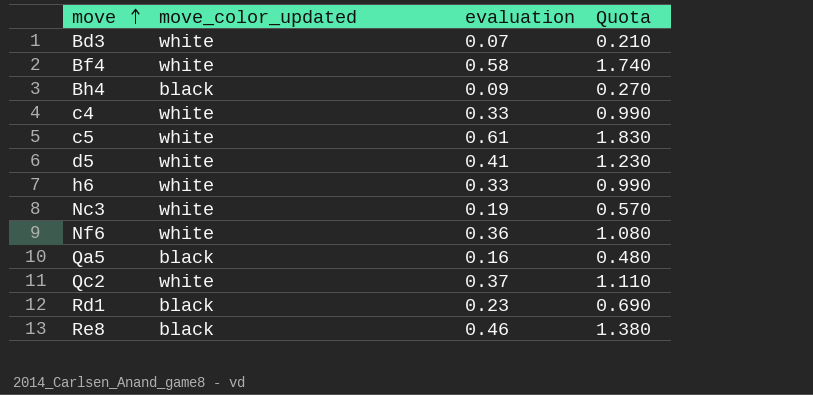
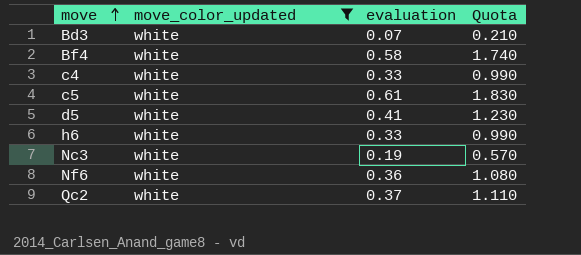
filter: none -> move_color_updated = white

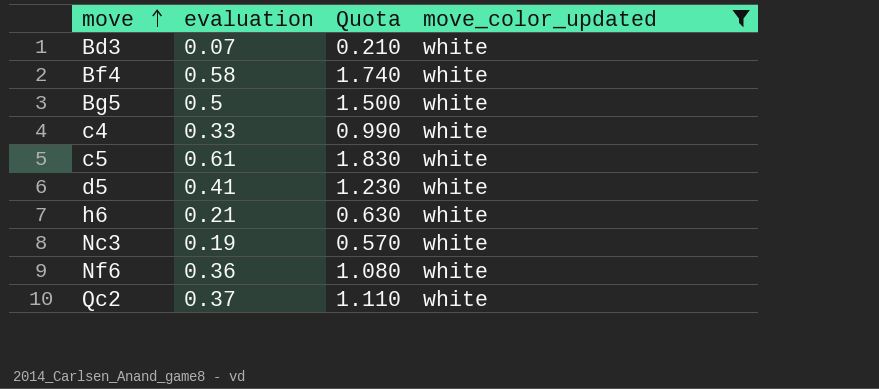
column move_color_updated | position: 2 -> 4
row Bg5: none -> 0.5 | 1.500 | white
h6 | evaluation: 0.33 -> 0.21
h6 | Quota: 0.990 -> 0.630

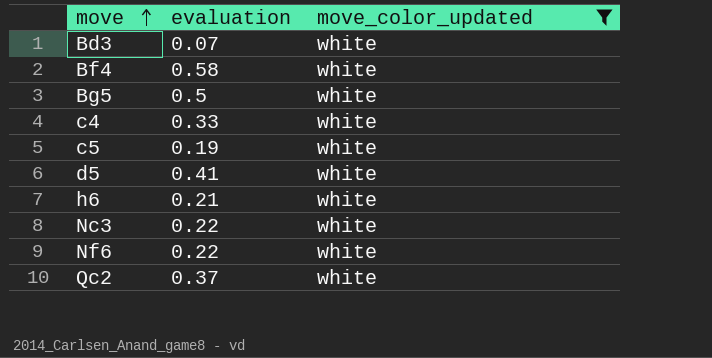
column Quota | formula: [evaluation] * 3 -> none
c5 | evaluation: 0.61 -> 0.19
Nc3 | evaluation: 0.19 -> 0.22
Nf6 | evaluation: 0.36 -> 0.22

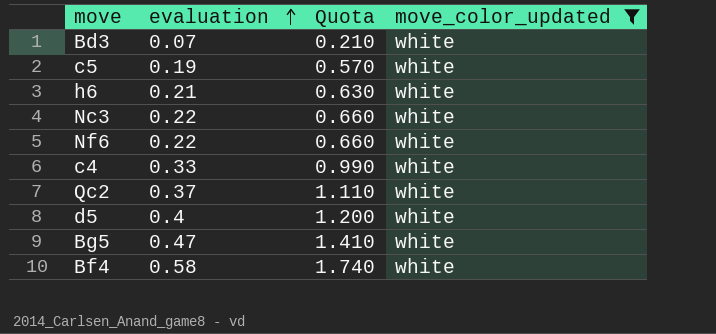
row order: move ascending -> evaluation ascending
column Quota | formula: none -> [evaluation] * 3
d5 | evaluation: 0.41 -> 0.4
Bg5 | evaluation: 0.5 -> 0.47

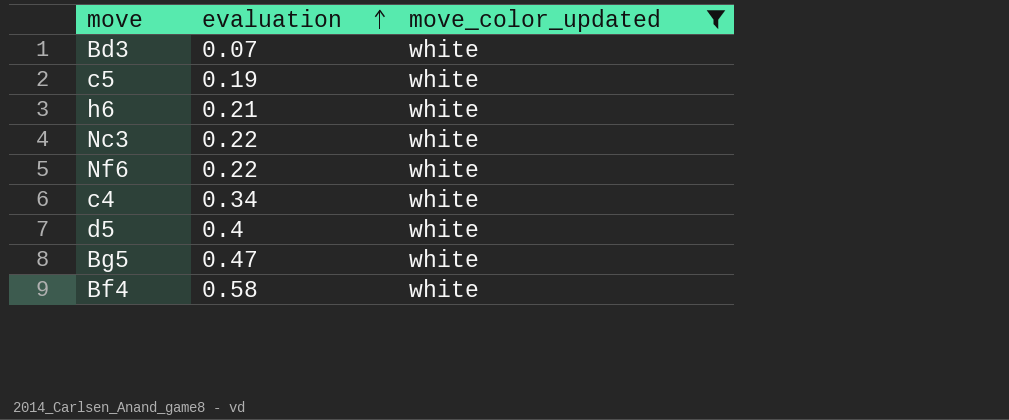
column Quota | formula: [evaluation] * 3 -> none
row Qc2: 0.37 | 1.110 | white -> none
c4 | evaluation: 0.33 -> 0.34

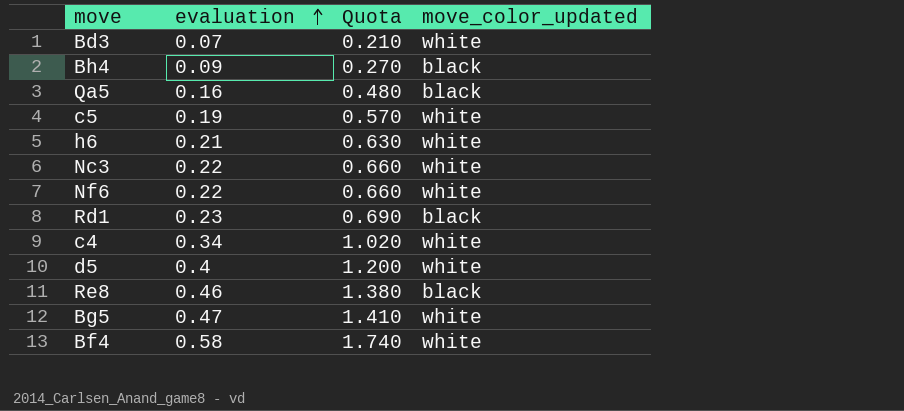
filter: move_color_updated = white -> none
column Quota | formula: none -> [evaluation] * 3

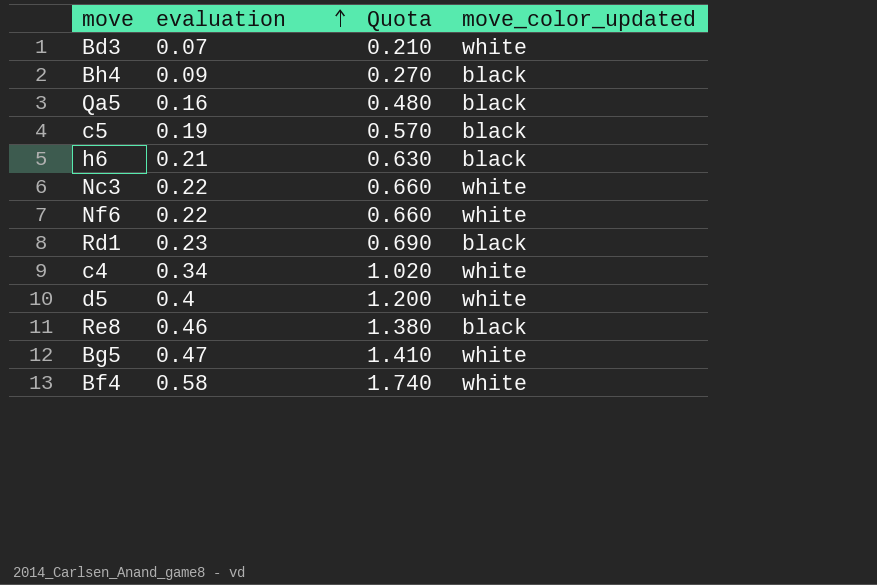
c5 | move_color_updated: white -> black
h6 | move_color_updated: white -> black

